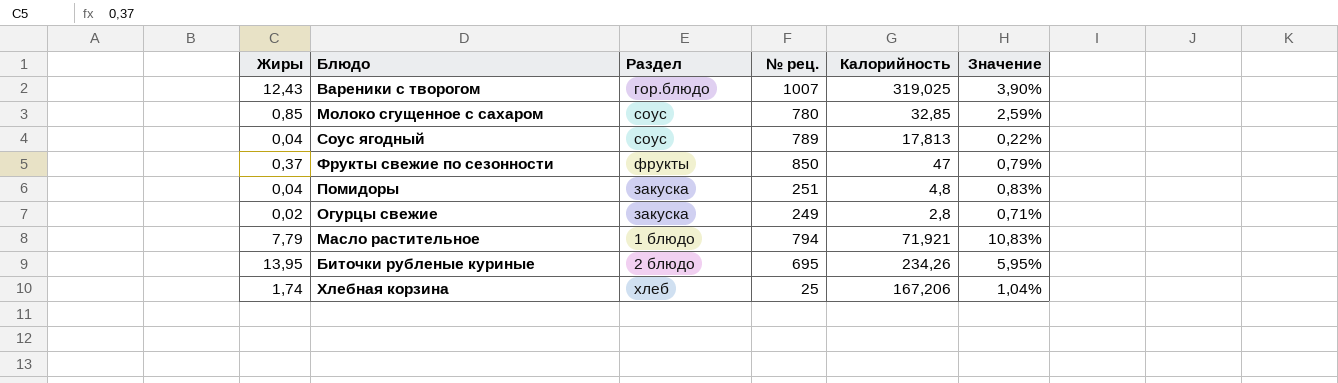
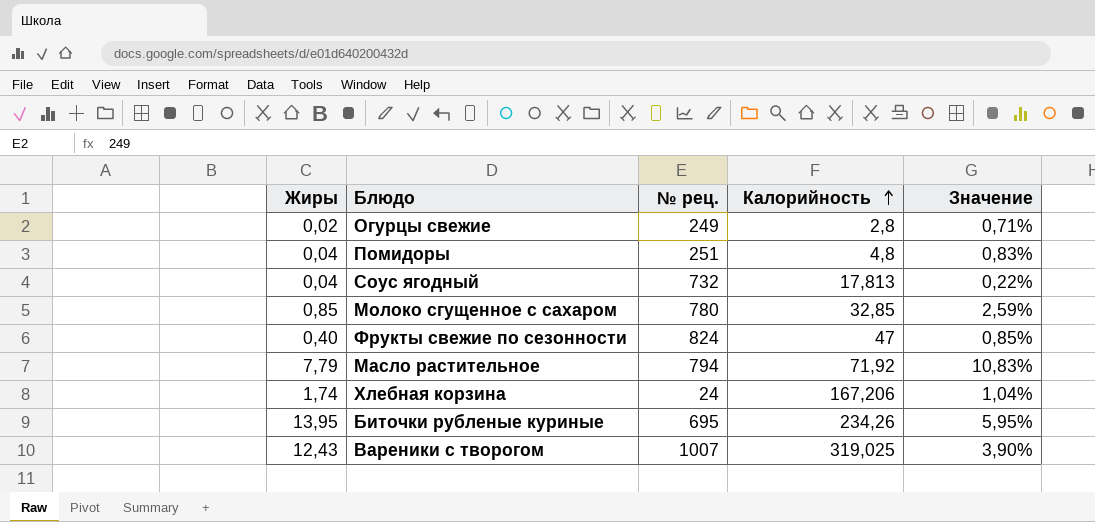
row order: none -> Калорийность ascending
column Раздел | position: 3 -> none
Соус ягодный | № рец.: 789 -> 732
Фрукты свежие по сезонности | Жиры: 0,37 -> 0,40
Фрукты свежие по сезонности | № рец.: 850 -> 824
Фрукты свежие по сезонности | Значение: 0,79% -> 0,85%
Масло растительное | Калорийность: 71,921 -> 71,92
Хлебная корзина | № рец.: 25 -> 24

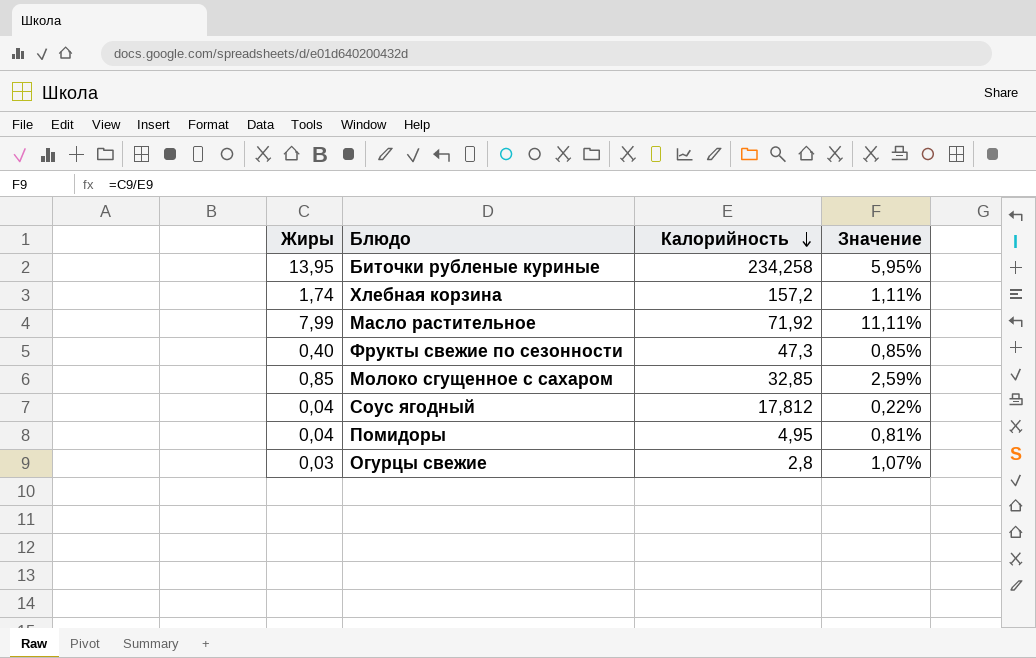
row order: Калорийность ascending -> Калорийность descending
column № рец. | position: 3 -> none
row Вареники с творогом: 12,43 | 1007 | 319,025 | 3,90% -> none
Биточки рубленые куриные | Калорийность: 234,26 -> 234,258
Хлебная корзина | Калорийность: 167,206 -> 157,2
Хлебная корзина | Значение: 1,04% -> 1,11%
Масло растительное | Жиры: 7,79 -> 7,99
Масло растительное | Значение: 10,83% -> 11,11%
Фрукты свежие по сезонности | Калорийность: 47 -> 47,3
Соус ягодный | Калорийность: 17,813 -> 17,812
Помидоры | Калорийность: 4,8 -> 4,95
Помидоры | Значение: 0,83% -> 0,81%
Огурцы свежие | Жиры: 0,02 -> 0,03
Огурцы свежие | Значение: 0,71% -> 1,07%

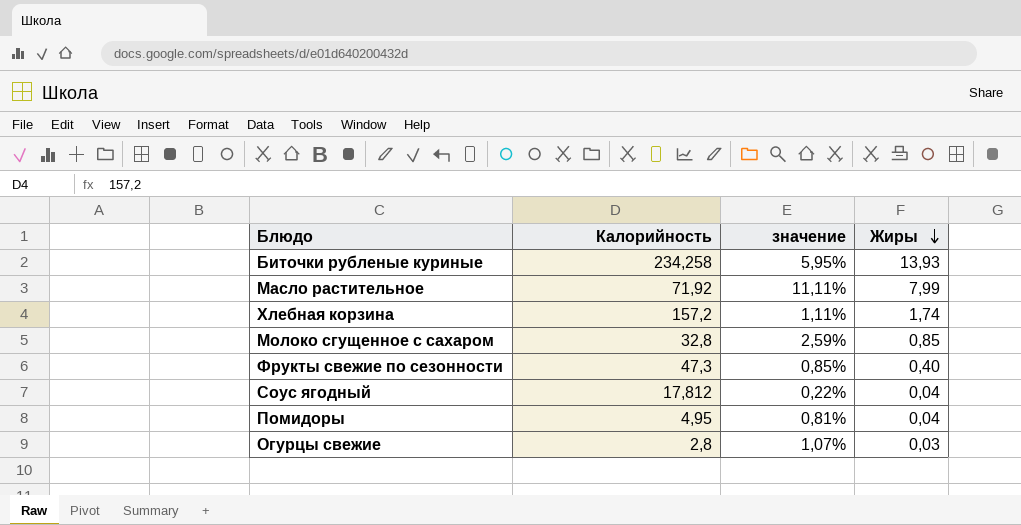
row order: Калорийность descending -> Жиры descending
column name: Значение -> значение
column Жиры | position: 1 -> 4
Биточки рубленые куриные | Жиры: 13,95 -> 13,93
Молоко сгущенное c сахаром | Калорийность: 32,85 -> 32,8

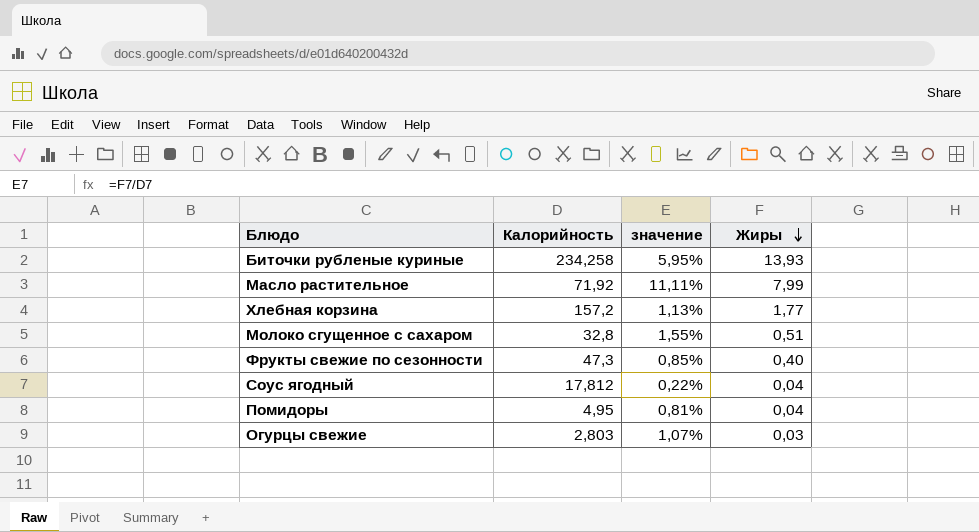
Хлебная корзина | значение: 1,11% -> 1,13%
Хлебная корзина | Жиры: 1,74 -> 1,77
Молоко сгущенное c сахаром | значение: 2,59% -> 1,55%
Молоко сгущенное c сахаром | Жиры: 0,85 -> 0,51
Огурцы свежие | Калорийность: 2,8 -> 2,803

